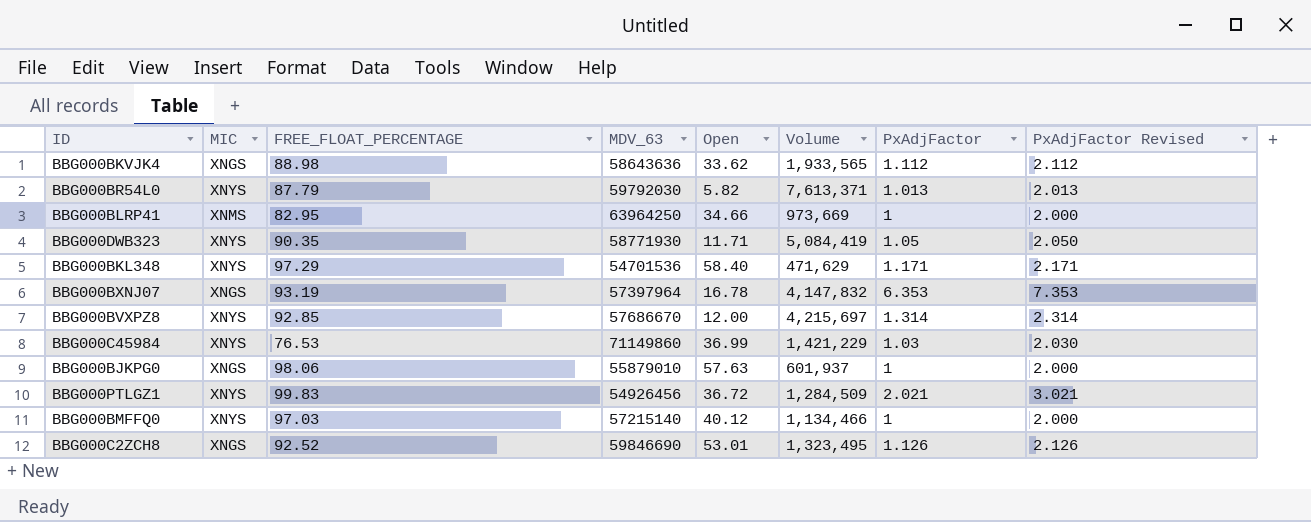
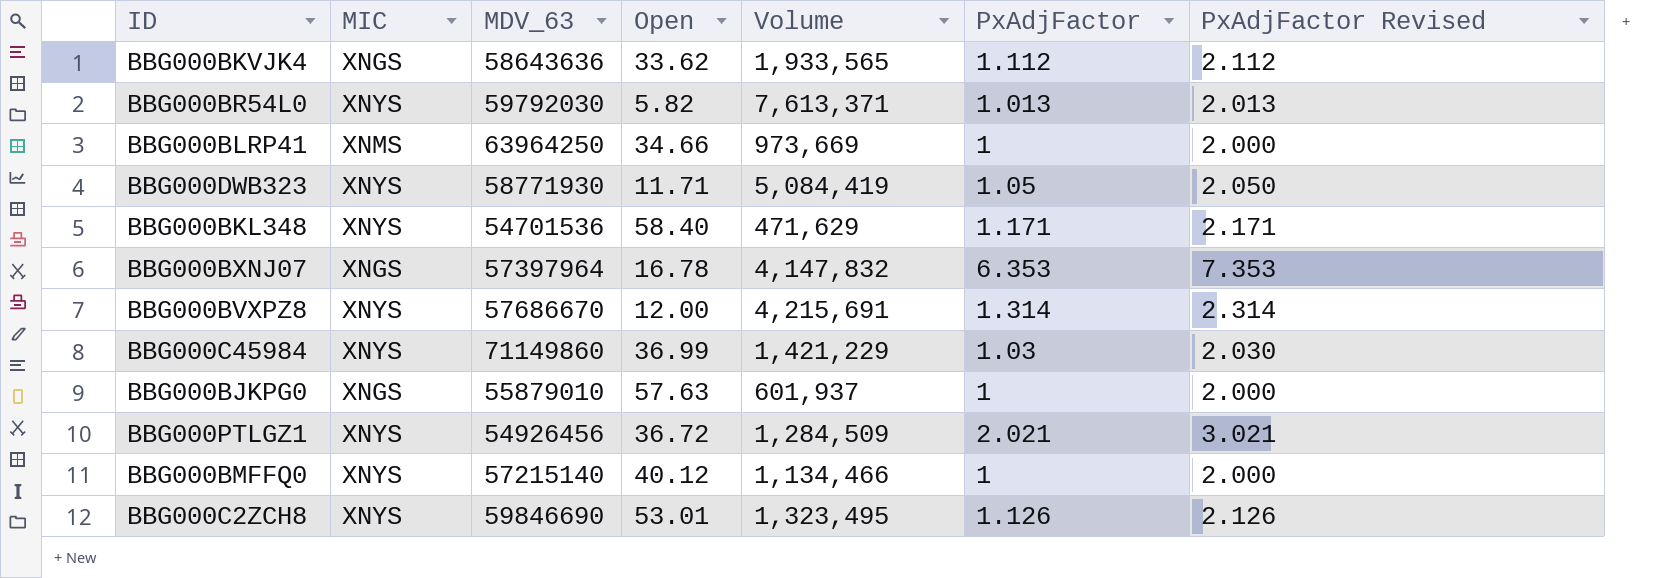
column FREE_FLOAT_PERCENTAGE | position: 3 -> none
BBG000BVXPZ8 | Volume: 4,215,697 -> 4,215,691
BBG000C2ZCH8 | MIC: XNGS -> XNYS

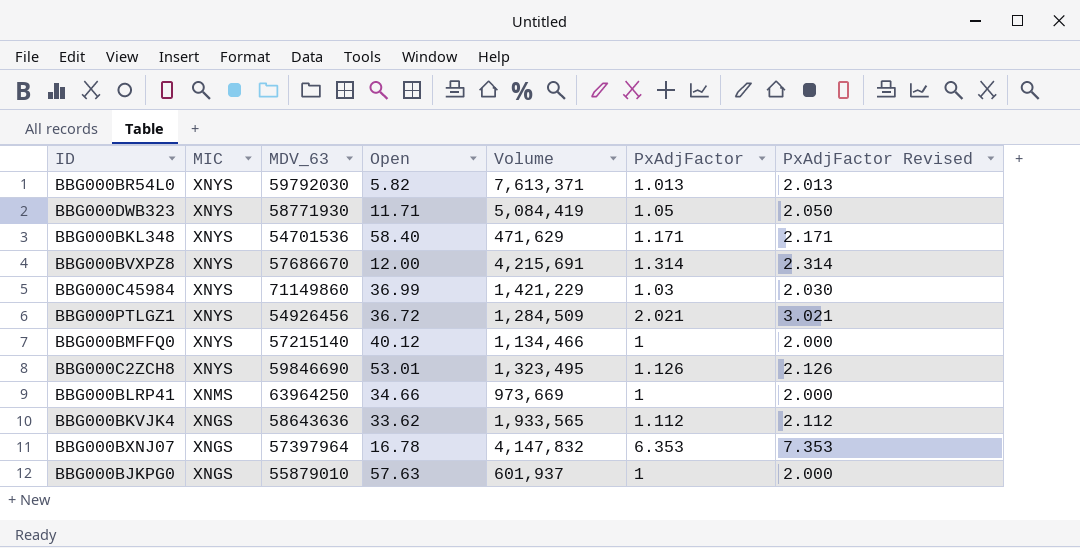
row order: none -> MIC descending

